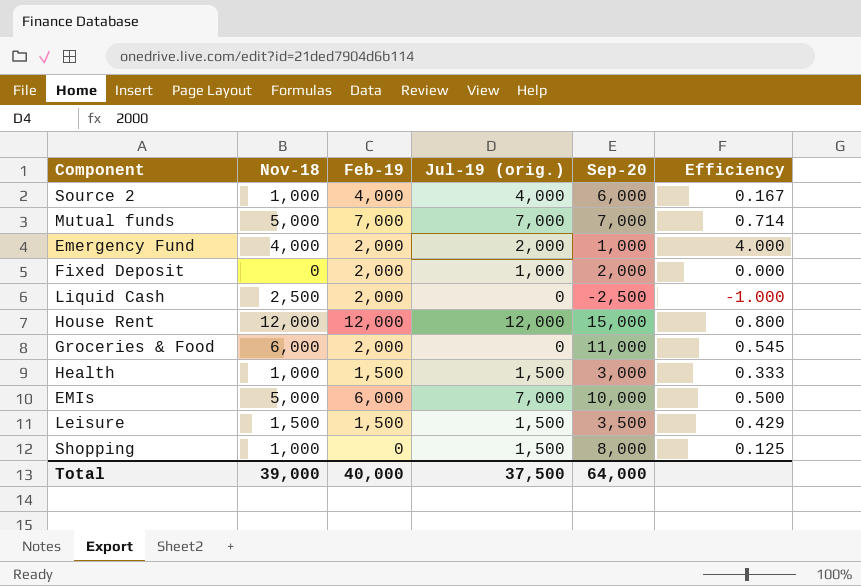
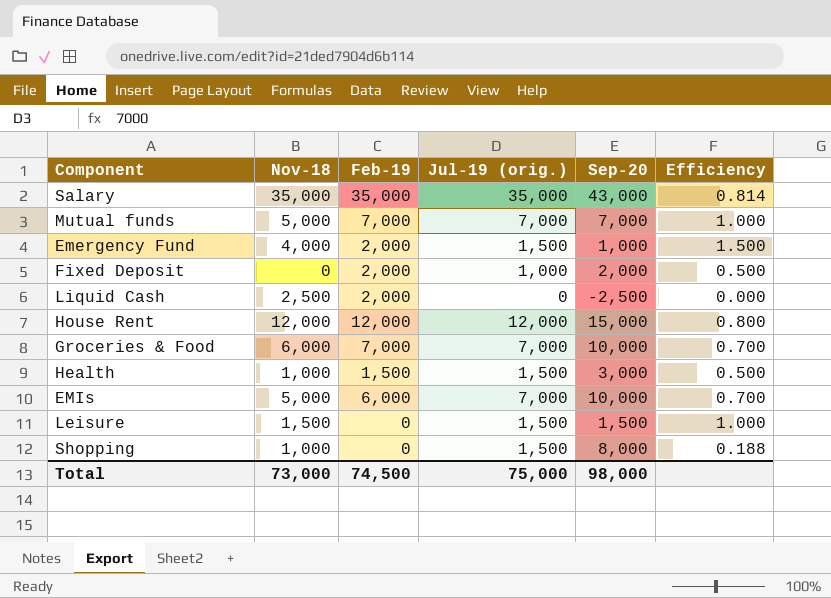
column Efficiency | formula: [Nov-18] / [Sep-20] -> [Jul-19 (orig.)] / [Sep-20]
row Source 2: 1,000 | 4,000 | 4,000 | 6,000 | 0.167 -> none
row Salary: none -> 35,000 | 35,000 | 35,000 | 43,000 | 0.814
Emergency Fund | Jul-19 (orig.): 2,000 -> 1,500
Groceries & Food | Feb-19: 2,000 -> 7,000
Groceries & Food | Jul-19 (orig.): 0 -> 7,000
Groceries & Food | Sep-20: 11,000 -> 10,000
Leisure | Feb-19: 1,500 -> 0
Leisure | Sep-20: 3,500 -> 1,500
Total | Nov-18: 39,000 -> 73,000
Total | Feb-19: 40,000 -> 74,500
Total | Jul-19 (orig.): 37,500 -> 75,000
Total | Sep-20: 64,000 -> 98,000

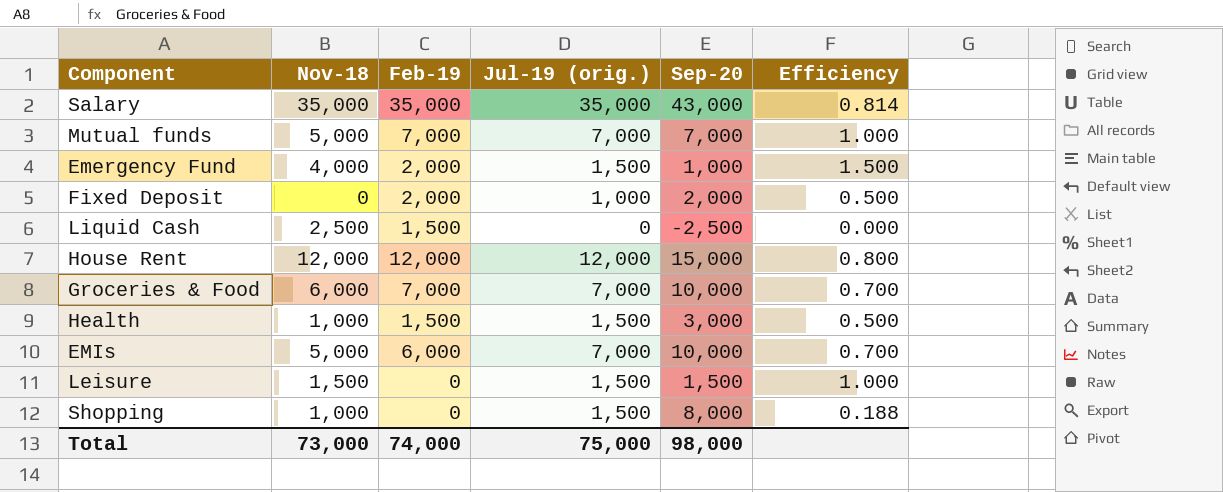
Liquid Cash | Feb-19: 2,000 -> 1,500
Total | Feb-19: 74,500 -> 74,000

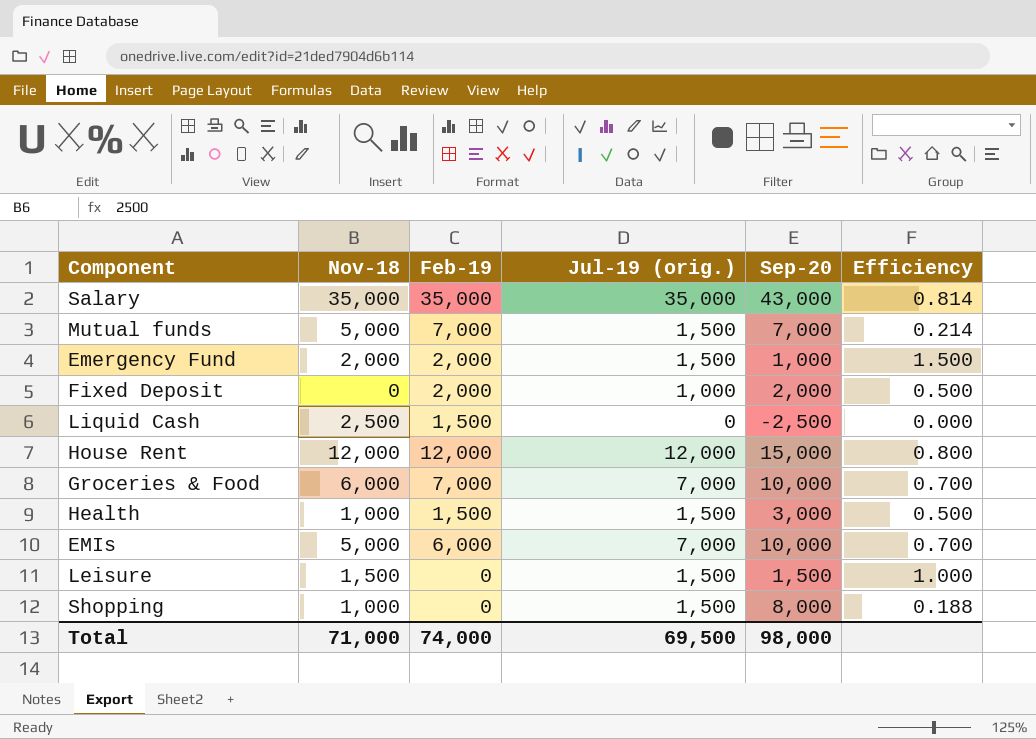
Mutual funds | Jul-19 (orig.): 7,000 -> 1,500
Mutual funds | Efficiency: 1.000 -> 0.214
Emergency Fund | Nov-18: 4,000 -> 2,000
Total | Nov-18: 73,000 -> 71,000
Total | Jul-19 (orig.): 75,000 -> 69,500

